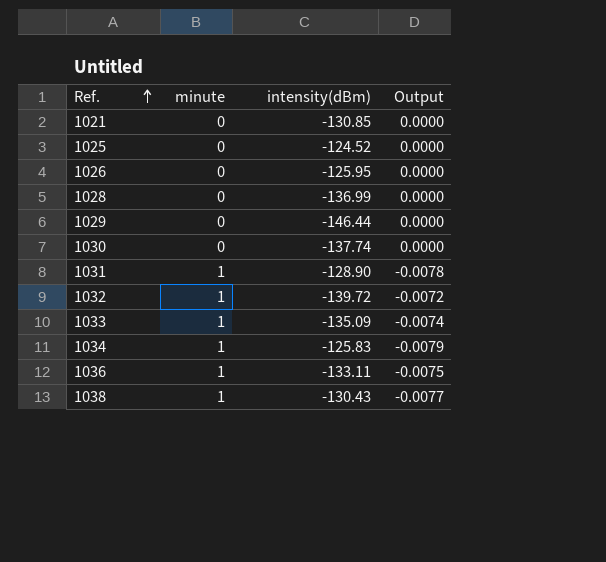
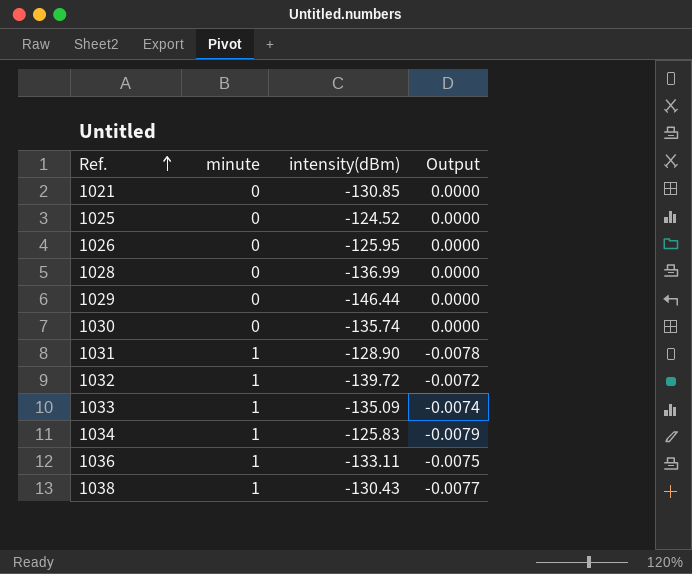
1030 | intensity(dBm): -137.74 -> -135.74

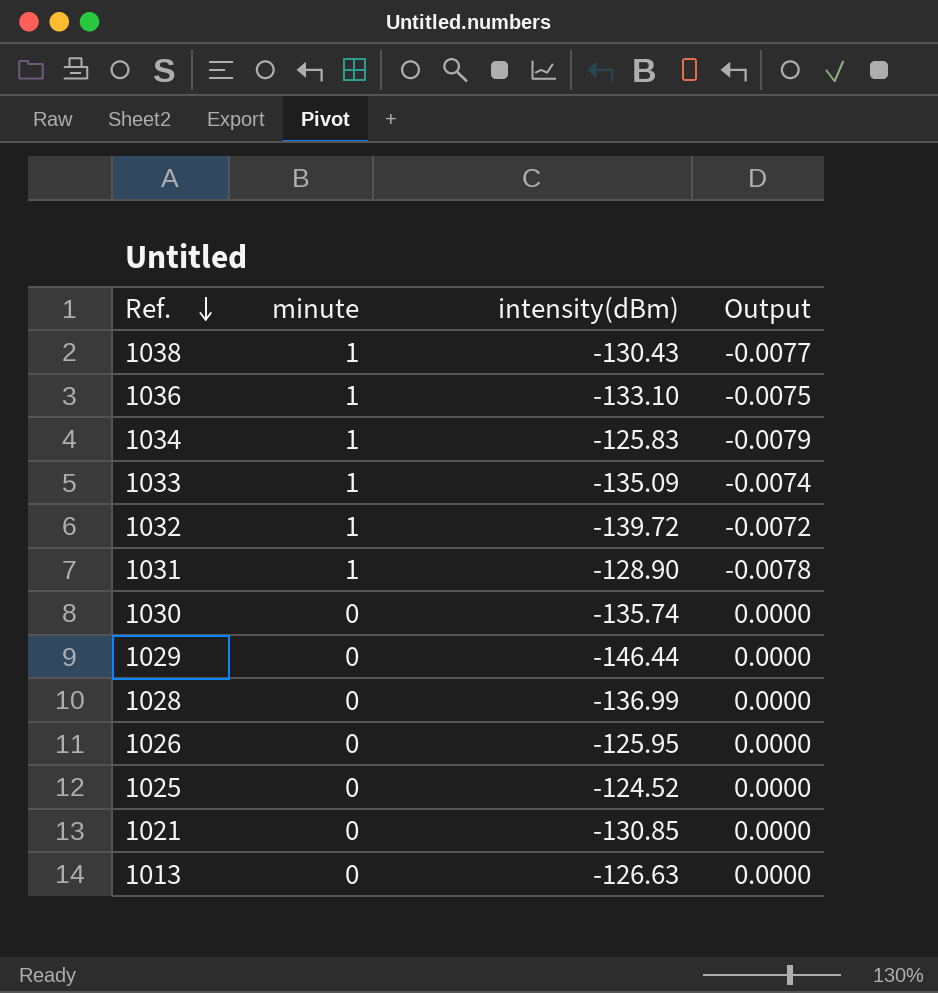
row order: Ref. ascending -> Ref. descending
1036 | intensity(dBm): -133.11 -> -133.10
row 1013: none -> 0 | -126.63 | 0.0000

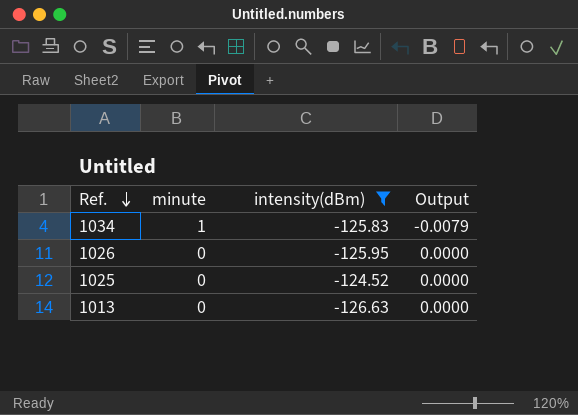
filter: none -> intensity(dBm) >= -126.63

